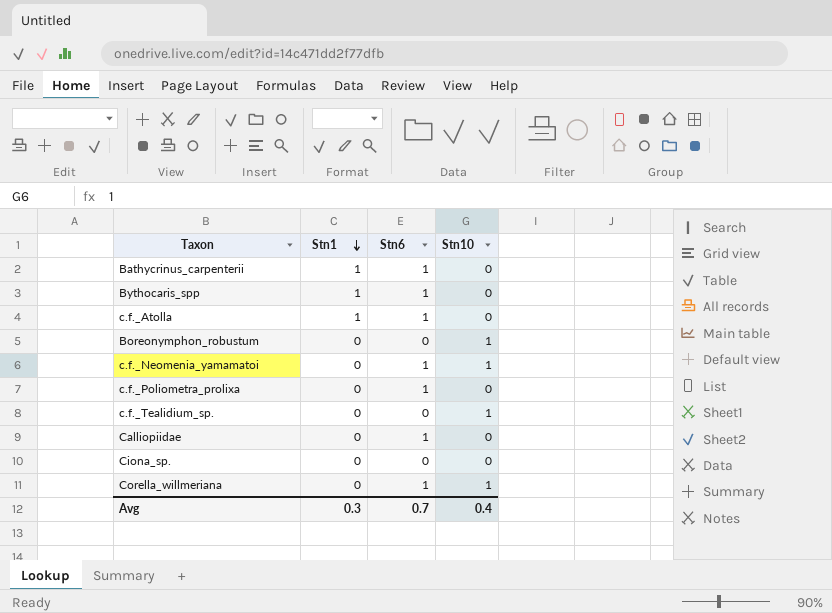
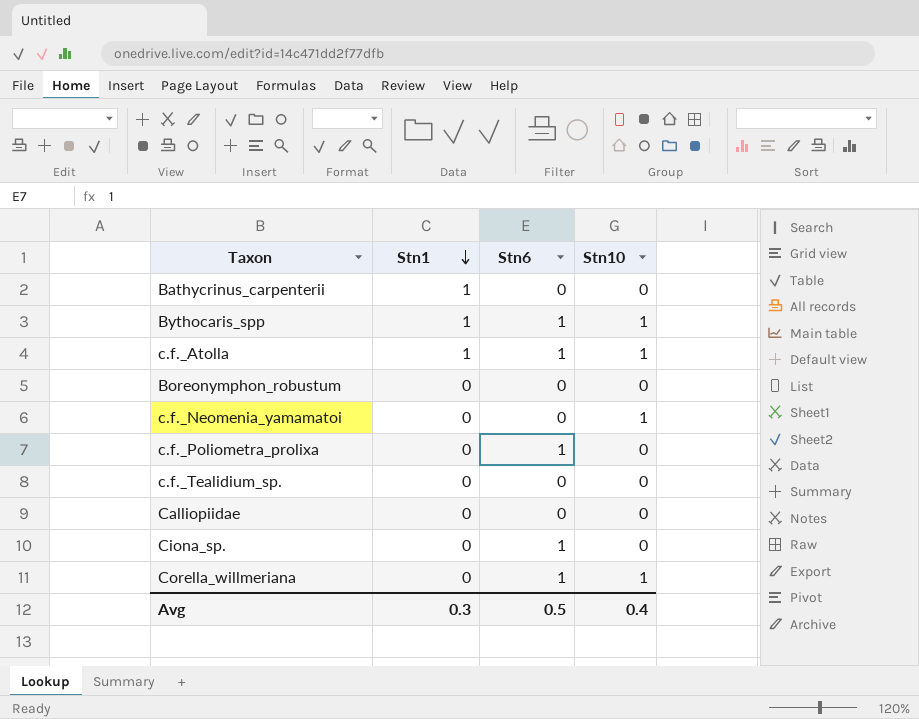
Bathycrinus_carpenterii | Stn6: 1 -> 0
Bythocaris_spp | Stn10: 0 -> 1
c.f._Atolla | Stn10: 0 -> 1
Boreonymphon_robustum | Stn10: 1 -> 0
c.f._Neomenia_yamamatoi | Stn6: 1 -> 0
c.f._Tealidium_sp. | Stn10: 1 -> 0
Calliopiidae | Stn6: 1 -> 0
Ciona_sp. | Stn6: 0 -> 1
Avg | Stn6: 0.7 -> 0.5

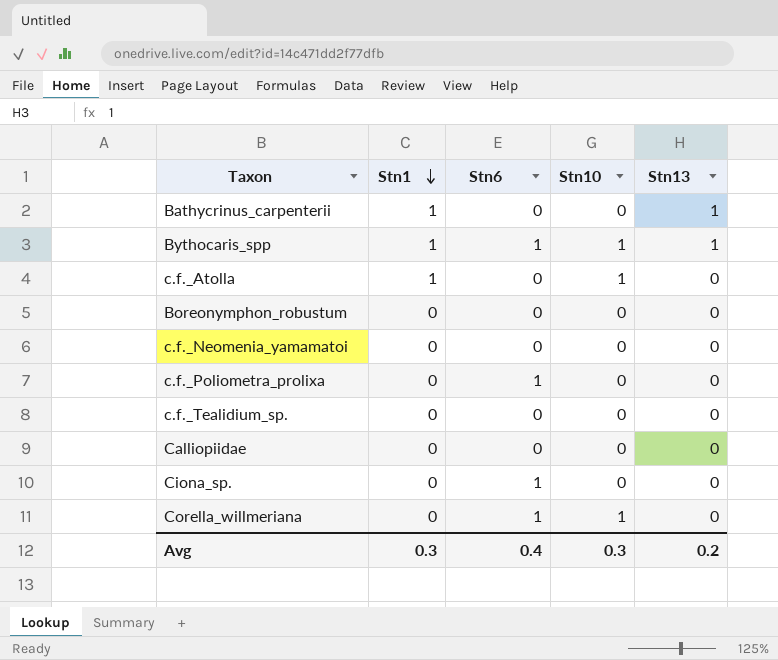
column Stn13 | position: none -> 5
c.f._Atolla | Stn6: 1 -> 0
c.f._Neomenia_yamamatoi | Stn10: 1 -> 0
Avg | Stn6: 0.5 -> 0.4
Avg | Stn10: 0.4 -> 0.3

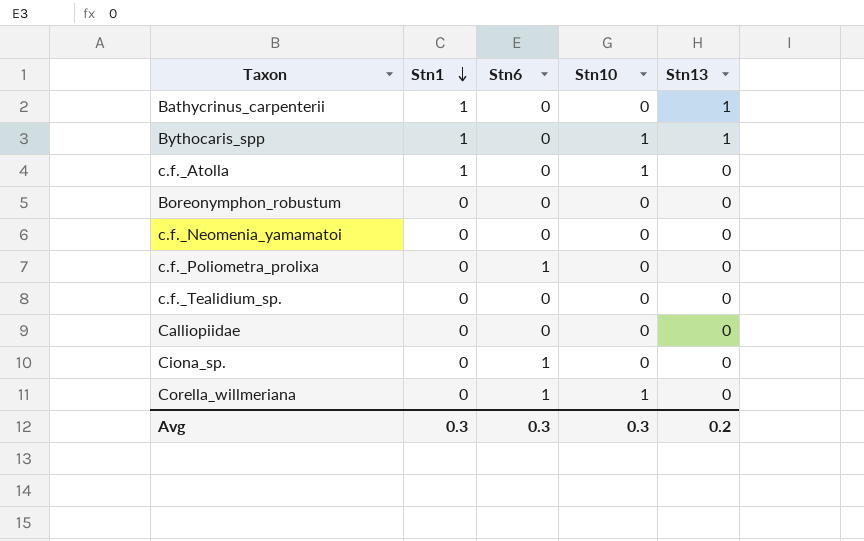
Bythocaris_spp | Stn6: 1 -> 0
Avg | Stn6: 0.4 -> 0.3

